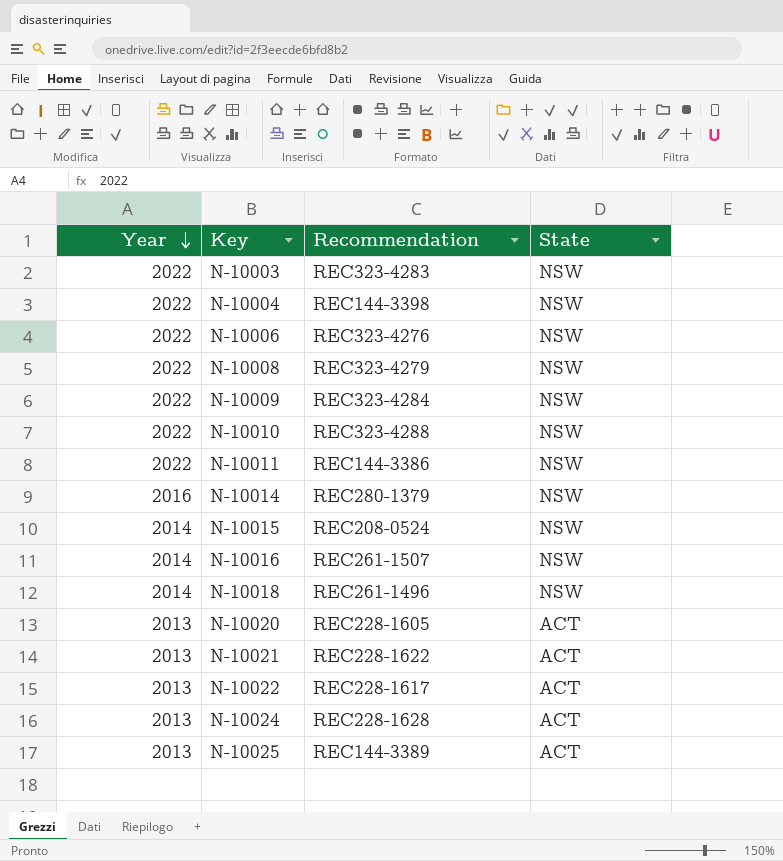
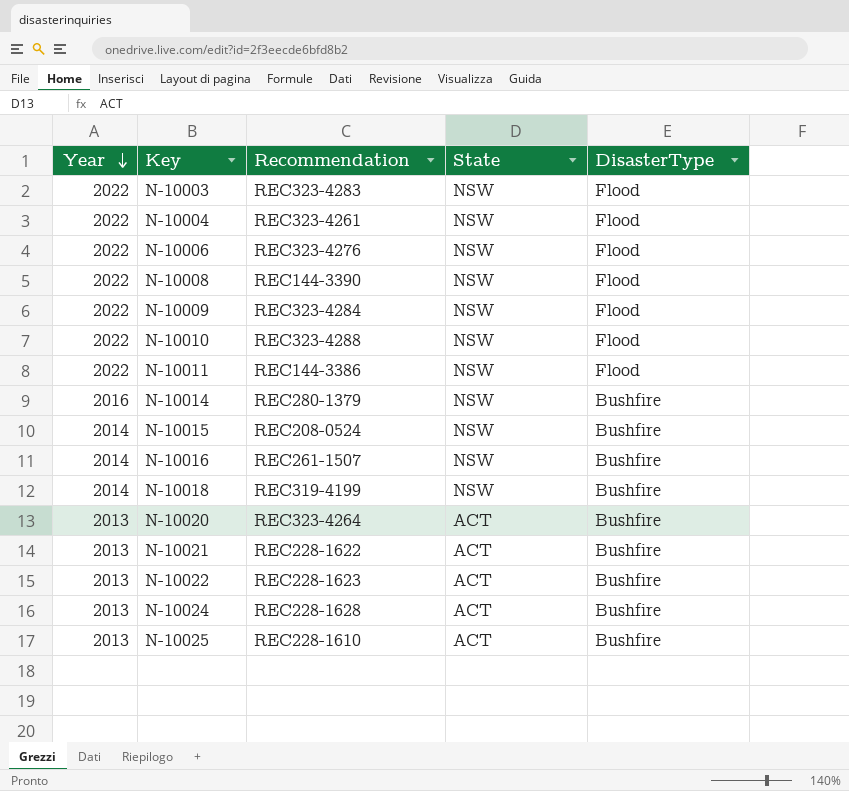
column DisasterType | position: none -> 5
N-10004 | Recommendation: REC144-3398 -> REC323-4261
N-10008 | Recommendation: REC323-4279 -> REC144-3390
N-10018 | Recommendation: REC261-1496 -> REC319-4199
N-10020 | Recommendation: REC228-1605 -> REC323-4264
N-10022 | Recommendation: REC228-1617 -> REC228-1623
N-10025 | Recommendation: REC144-3389 -> REC228-1610

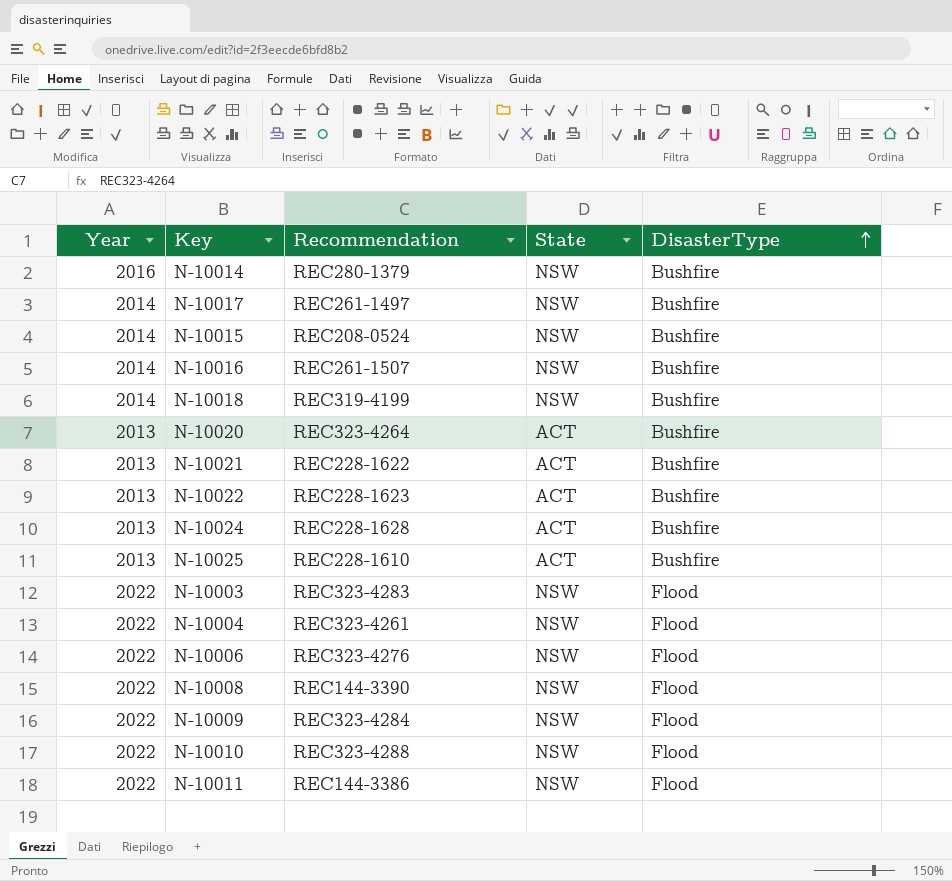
row order: Year descending -> DisasterType ascending
row N-10017: none -> 2014 | REC261-1497 | NSW | Bushfire

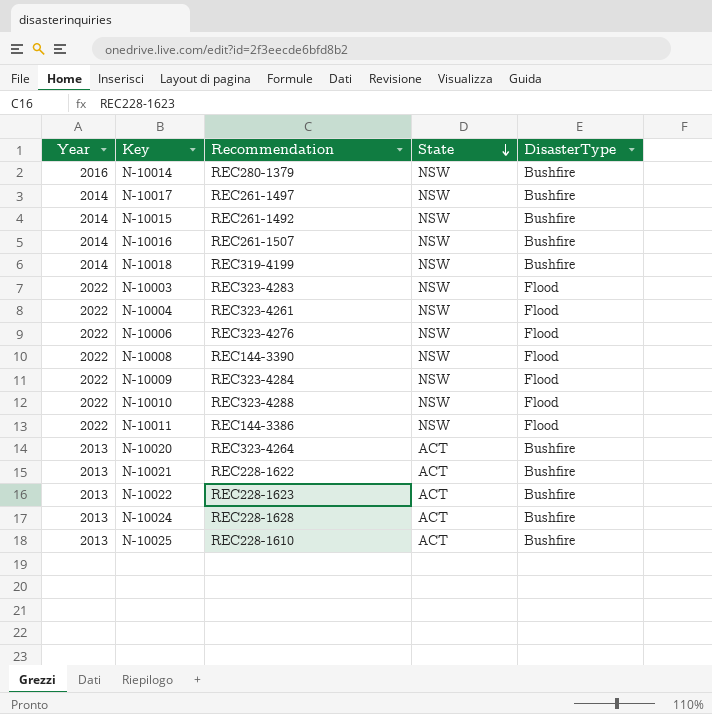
row order: DisasterType ascending -> State descending
N-10015 | Recommendation: REC208-0524 -> REC261-1492

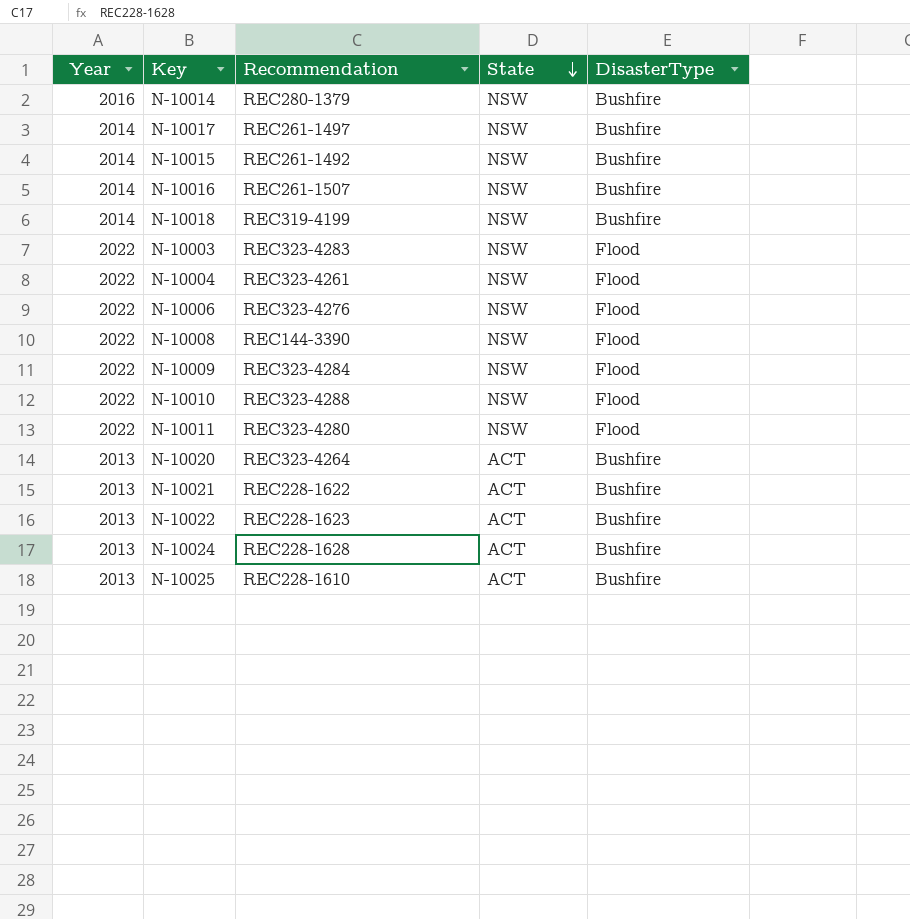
N-10011 | Recommendation: REC144-3386 -> REC323-4280

